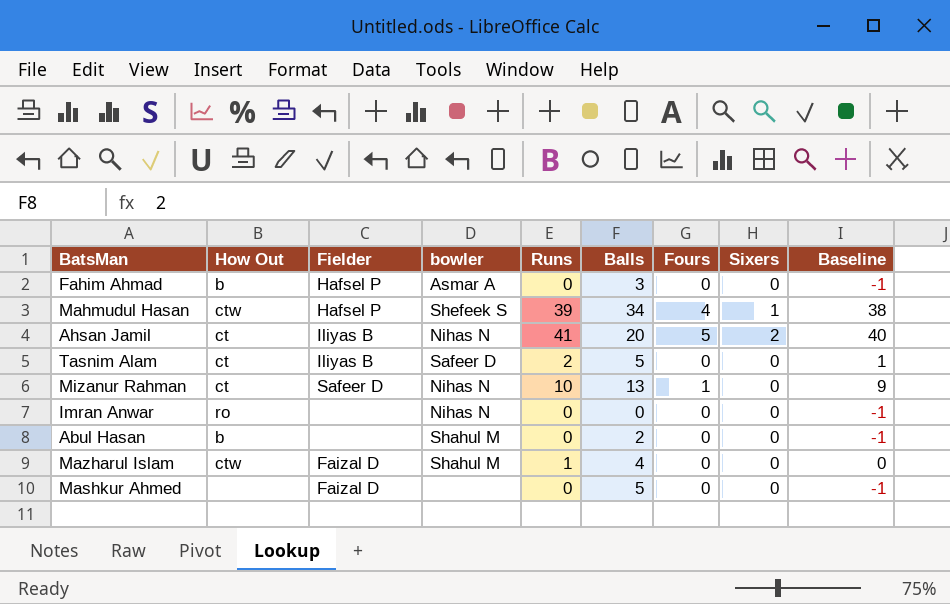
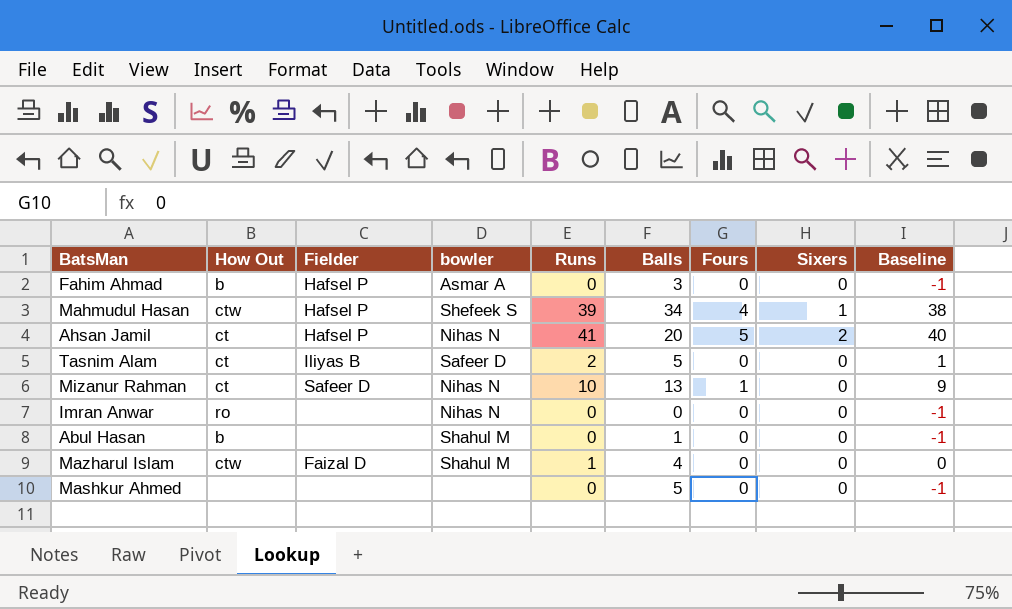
Ahsan Jamil | Fielder: Iliyas B -> Hafsel P
Abul Hasan | Balls: 2 -> 1
Mashkur Ahmed | Fielder: Faizal D -> none

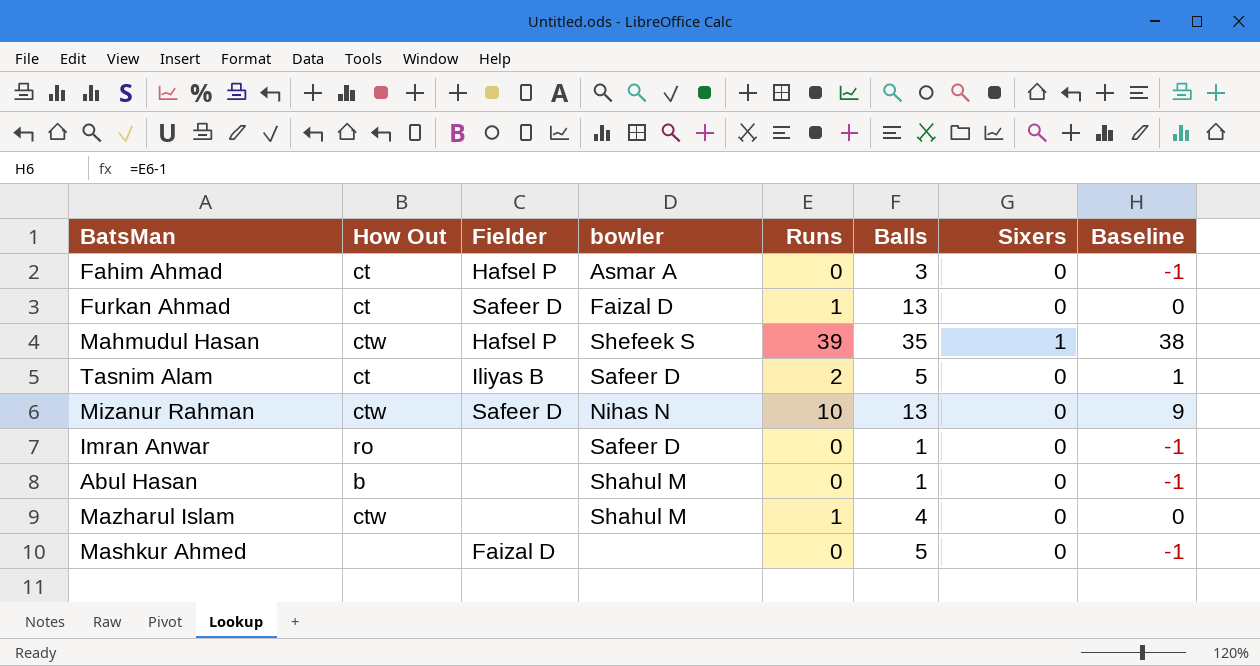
column Fours | position: 7 -> none
row Ahsan Jamil: ct | Hafsel P | Nihas N | 41 | 20 | 5 | 2 | 40 -> none
Fahim Ahmad | How Out: b -> ct
row Furkan Ahmad: none -> ct | Safeer D | Faizal D | 1 | 13 | 0 | 0
Mahmudul Hasan | Balls: 34 -> 35
Mizanur Rahman | How Out: ct -> ctw
Imran Anwar | bowler: Nihas N -> Safeer D
Imran Anwar | Balls: 0 -> 1
Mazharul Islam | Fielder: Faizal D -> none
Mashkur Ahmed | Fielder: none -> Faizal D

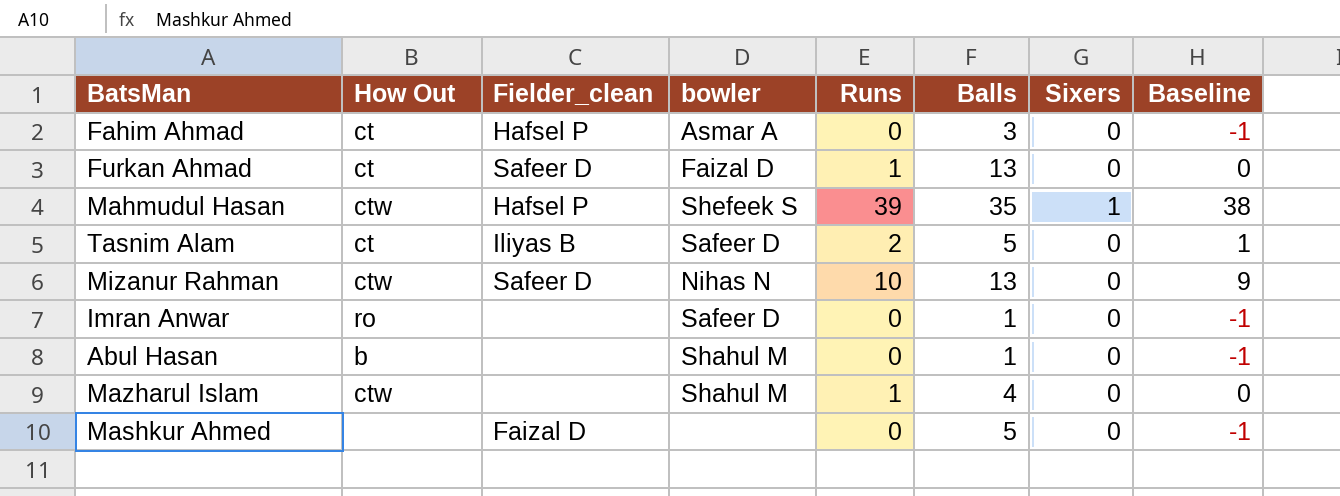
column name: Fielder -> Fielder_clean

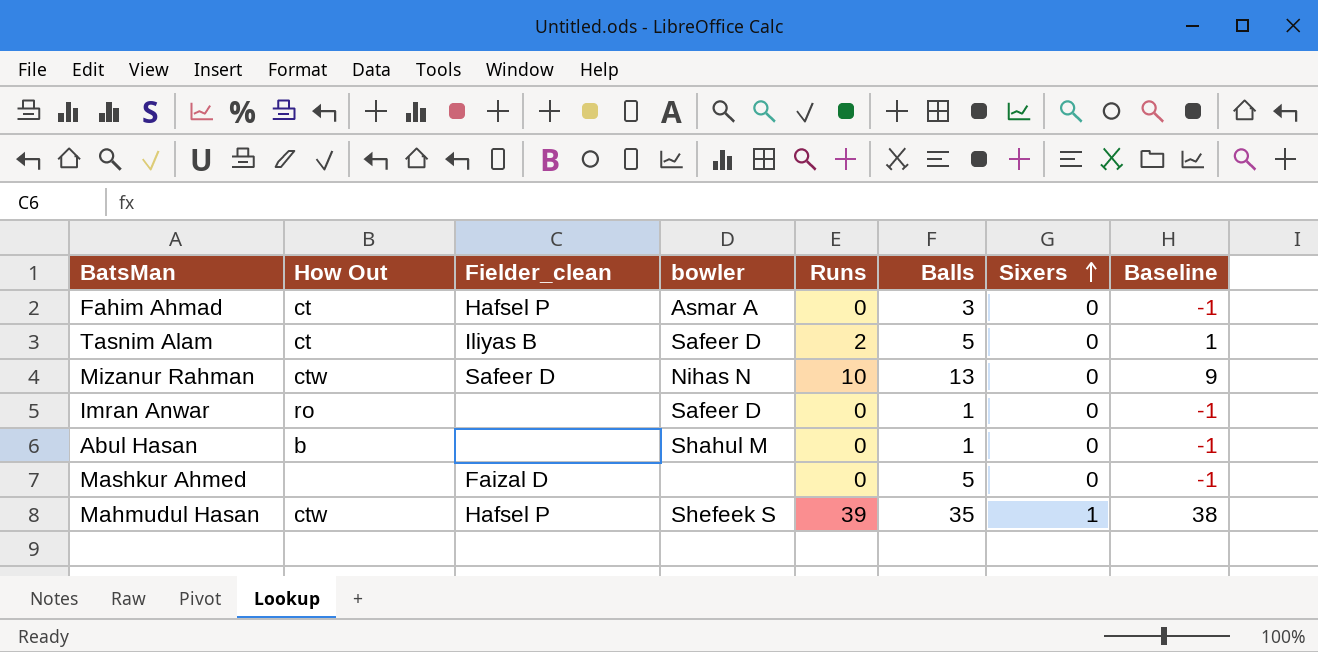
row order: none -> Sixers ascending
row Furkan Ahmad: ct | Safeer D | Faizal D | 1 | 13 | 0 | 0 -> none
row Mazharul Islam: ctw | none | Shahul M | 1 | 4 | 0 | 0 -> none

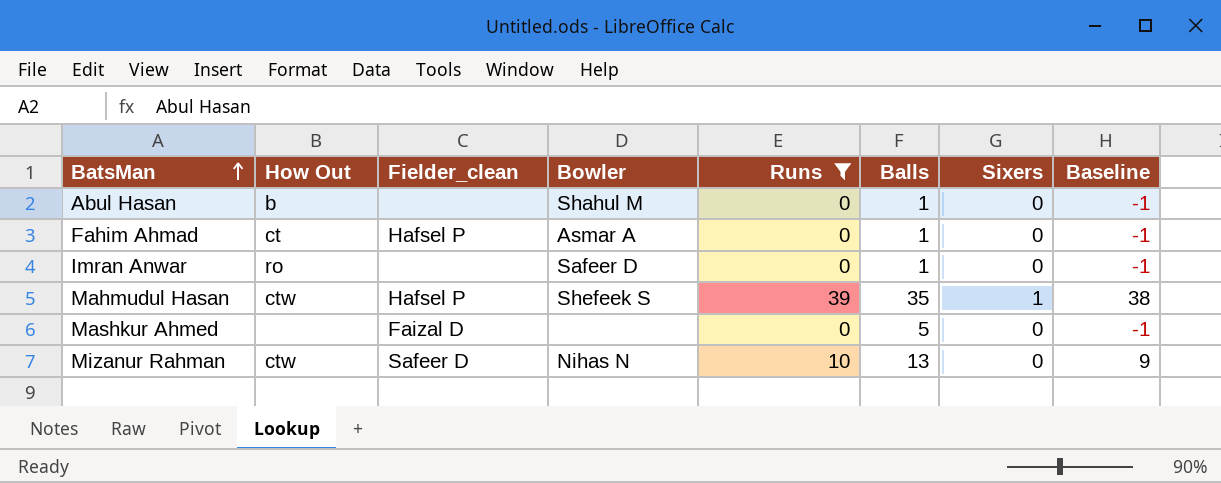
filter: none -> Runs != 2
row order: Sixers ascending -> BatsMan ascending
column name: bowler -> Bowler
Fahim Ahmad | Balls: 3 -> 1

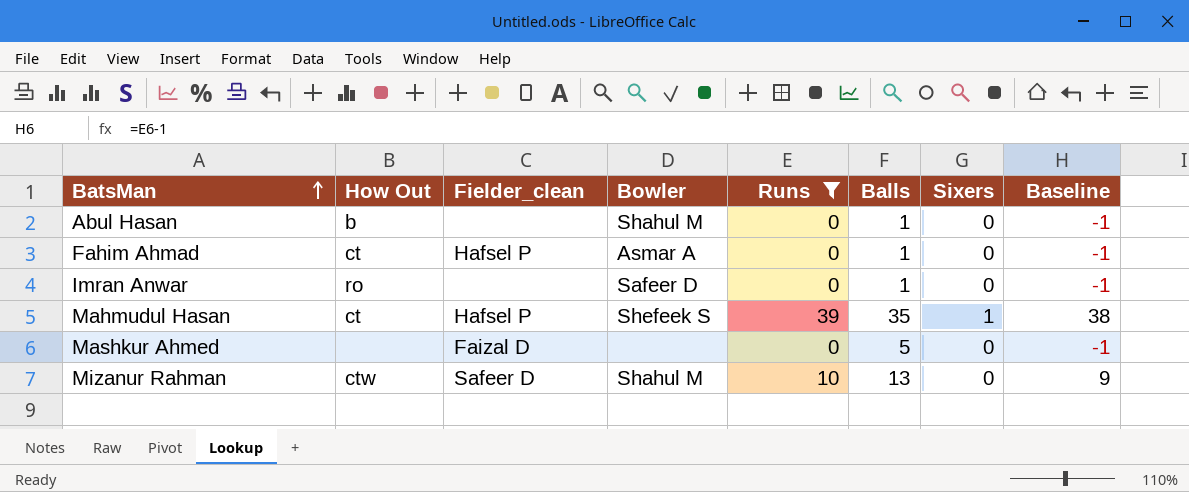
Mahmudul Hasan | How Out: ctw -> ct
Mizanur Rahman | Bowler: Nihas N -> Shahul M

